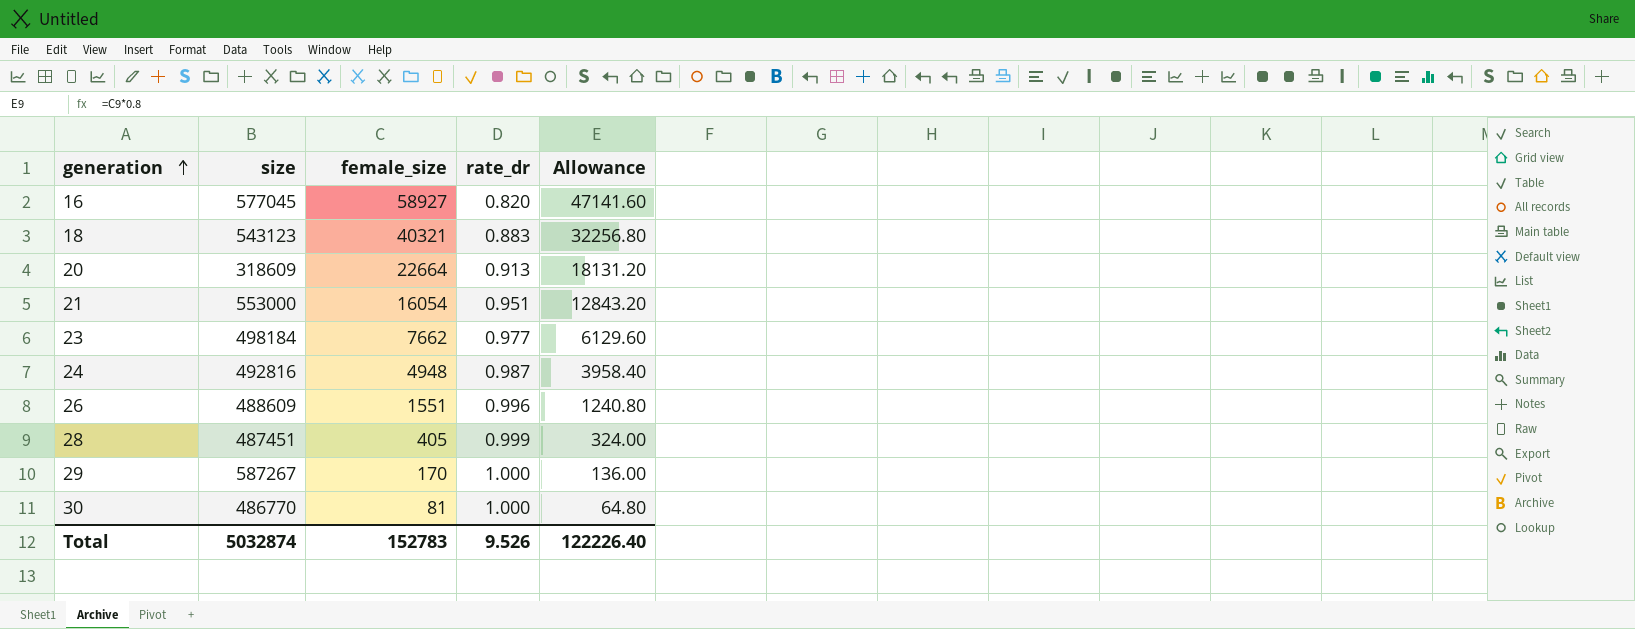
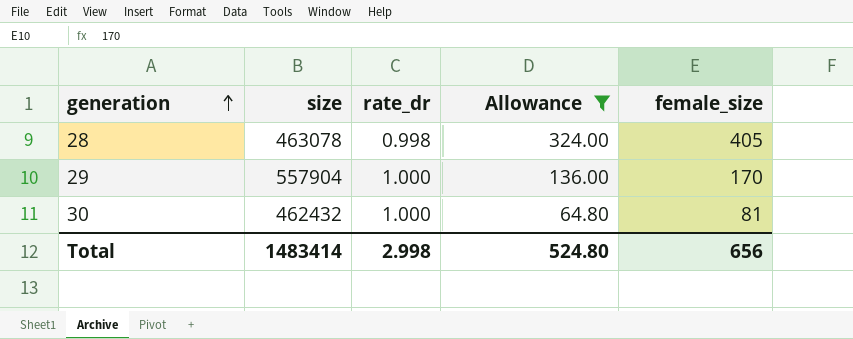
filter: none -> Allowance <= 324.00
column female_size | position: 3 -> 5
28 | size: 487451 -> 463078
28 | rate_dr: 0.999 -> 0.998
29 | size: 587267 -> 557904
30 | size: 486770 -> 462432
Total | size: 5032874 -> 1483414
Total | rate_dr: 9.526 -> 2.998
Total | Allowance: 122226.40 -> 524.80
Total | female_size: 152783 -> 656

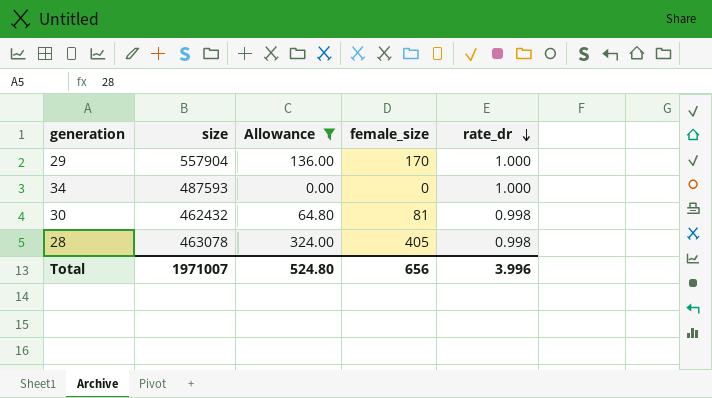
row order: generation ascending -> rate_dr descending
column rate_dr | position: 3 -> 5
row 34: none -> 487593 | 0.00 | 0 | 1.000
30 | rate_dr: 1.000 -> 0.998
Total | size: 1483414 -> 1971007
Total | rate_dr: 2.998 -> 3.996

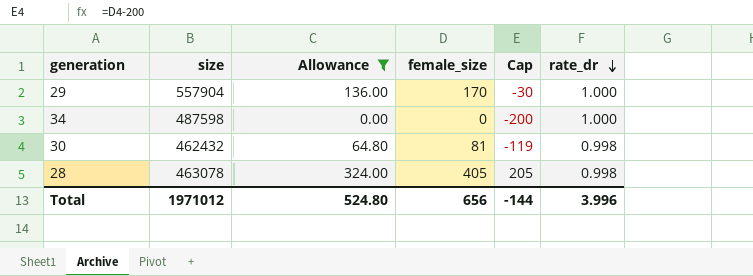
column Cap | formula: none -> [female_size] - 200
34 | size: 487593 -> 487598
Total | size: 1971007 -> 1971012

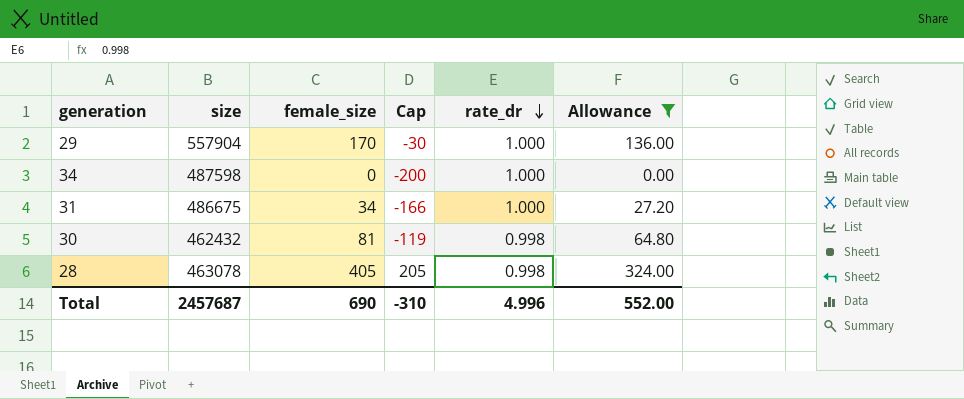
column Allowance | position: 3 -> 6
row 31: none -> 486675 | 34 | -166 | 1.000 | 27.20
Total | size: 1971012 -> 2457687
Total | female_size: 656 -> 690
Total | Cap: -144 -> -310
Total | rate_dr: 3.996 -> 4.996
Total | Allowance: 524.80 -> 552.00

